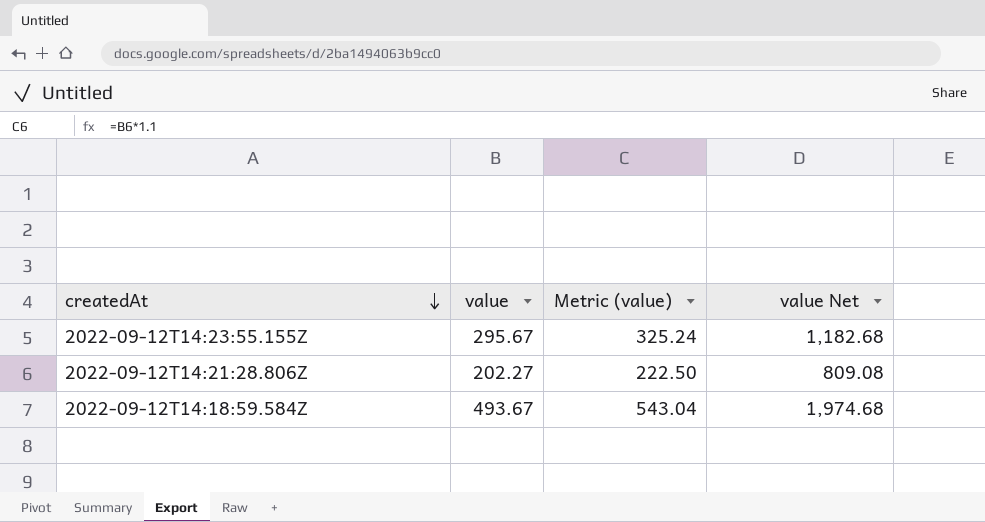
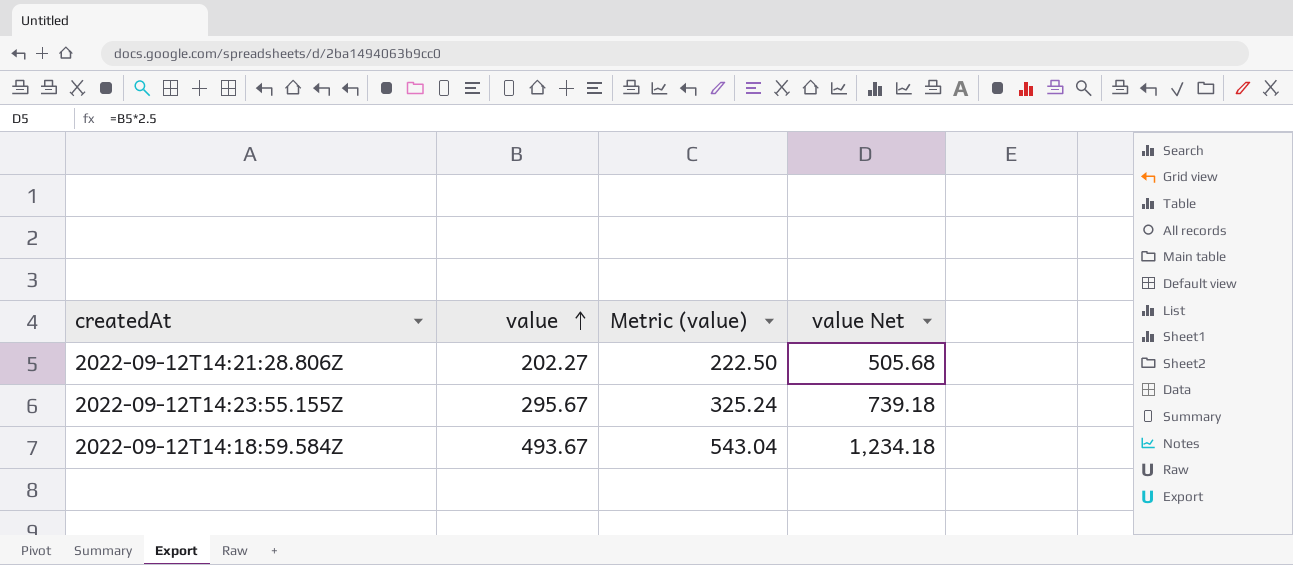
row order: createdAt descending -> value ascending
column value Net | formula: [value] * 4 -> [value] * 2.5

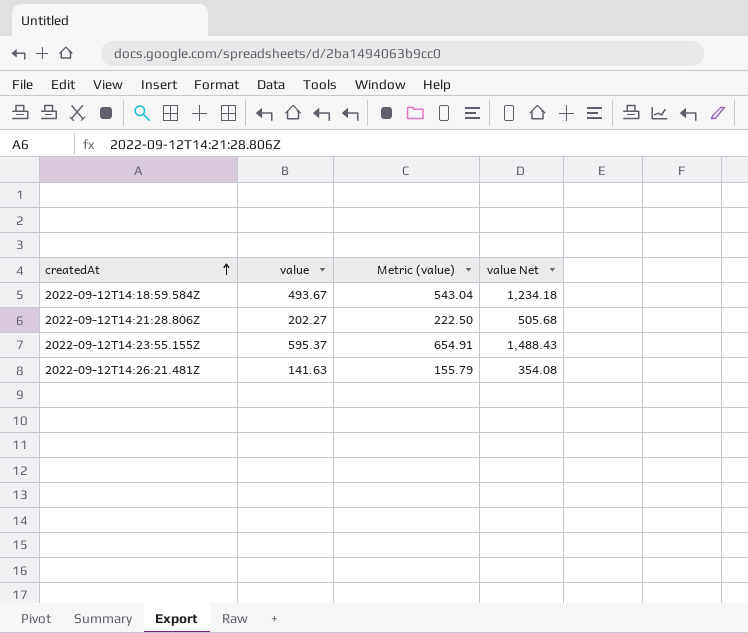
row order: value ascending -> createdAt ascending
2022-09-12T14:23:55.155Z | value: 295.67 -> 595.37
2022-09-12T14:23:55.155Z | Metric (value): 325.24 -> 654.91
2022-09-12T14:23:55.155Z | value Net: 739.18 -> 1,488.43
row 2022-09-12T14:26:21.481Z: none -> 141.63 | 155.79 | 354.08

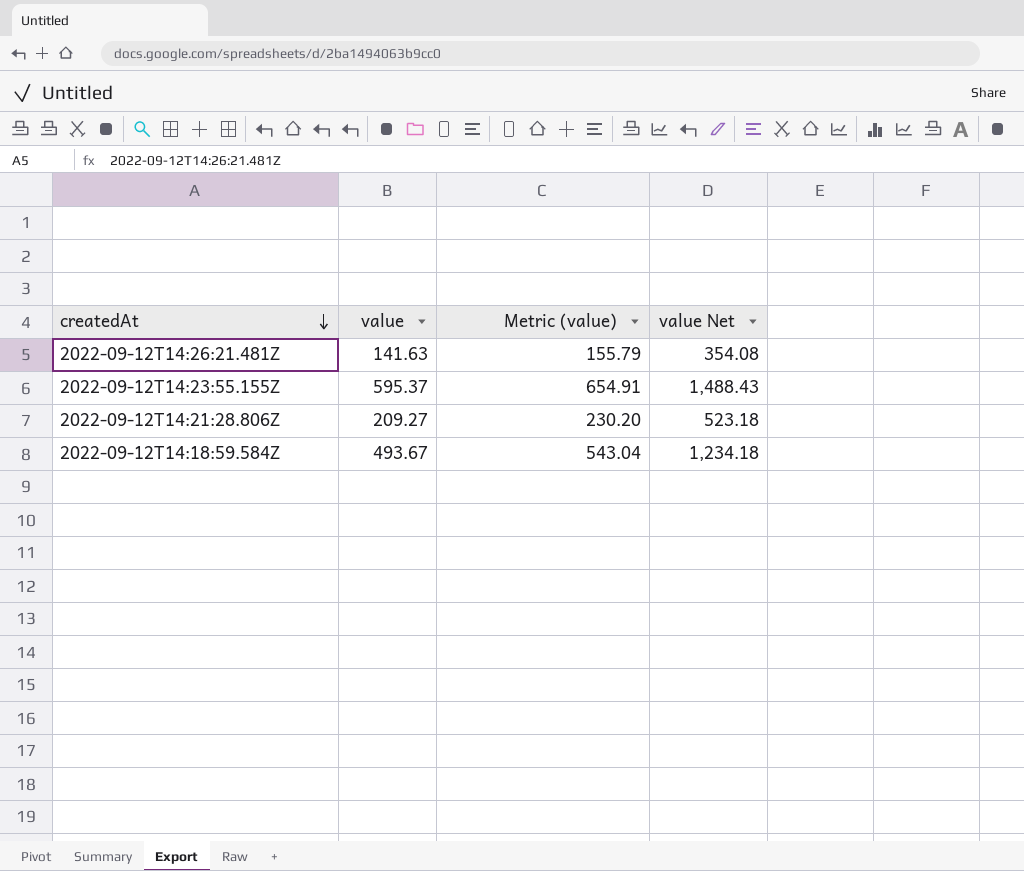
row order: createdAt ascending -> createdAt descending
2022-09-12T14:21:28.806Z | value: 202.27 -> 209.27
2022-09-12T14:21:28.806Z | Metric (value): 222.50 -> 230.20
2022-09-12T14:21:28.806Z | value Net: 505.68 -> 523.18

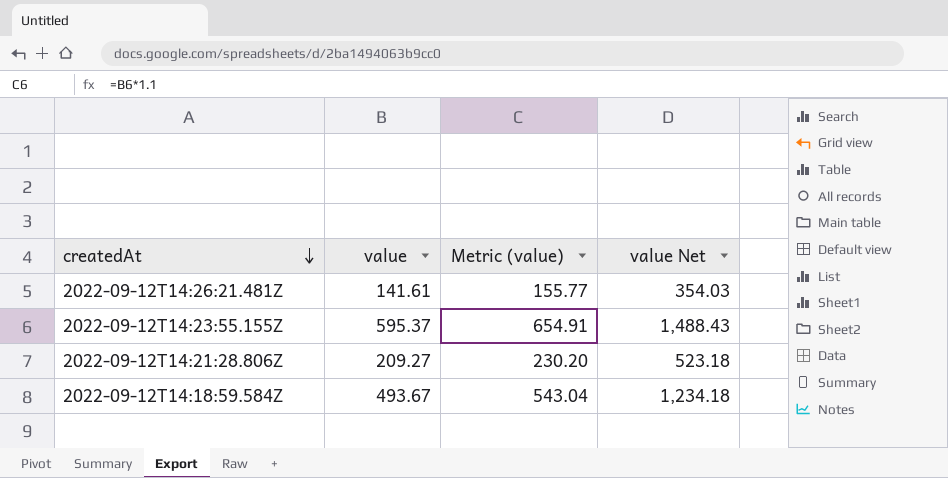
2022-09-12T14:26:21.481Z | value: 141.63 -> 141.61
2022-09-12T14:26:21.481Z | Metric (value): 155.79 -> 155.77
2022-09-12T14:26:21.481Z | value Net: 354.08 -> 354.03

